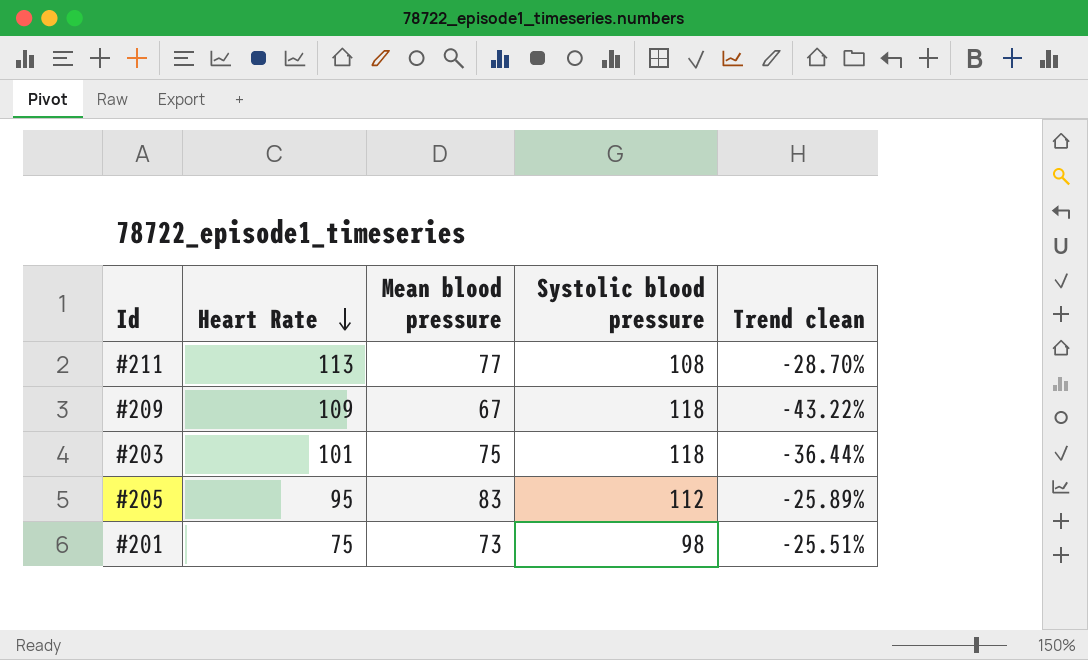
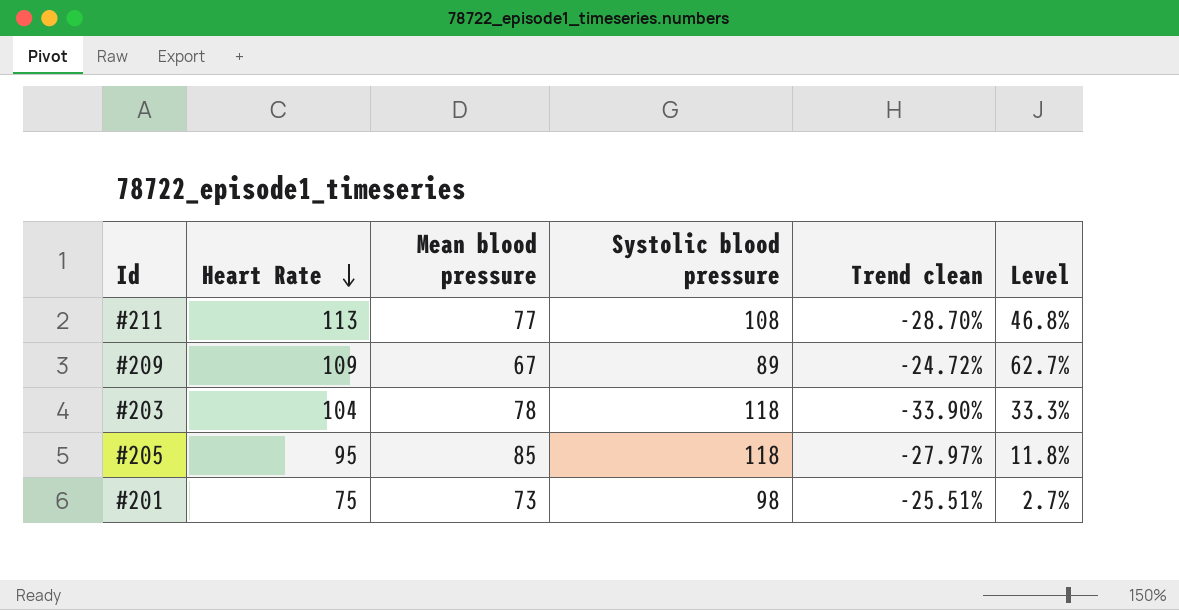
column Level | formula: none -> ([Heart Rate] - [Mean blood pressure]) / [Mean blood pressure]
#209 | Systolic blood pressure: 118 -> 89
#209 | Trend clean: -43.22% -> -24.72%
#203 | Heart Rate: 101 -> 104
#203 | Mean blood pressure: 75 -> 78
#203 | Trend clean: -36.44% -> -33.90%
#205 | Mean blood pressure: 83 -> 85
#205 | Systolic blood pressure: 112 -> 118
#205 | Trend clean: -25.89% -> -27.97%

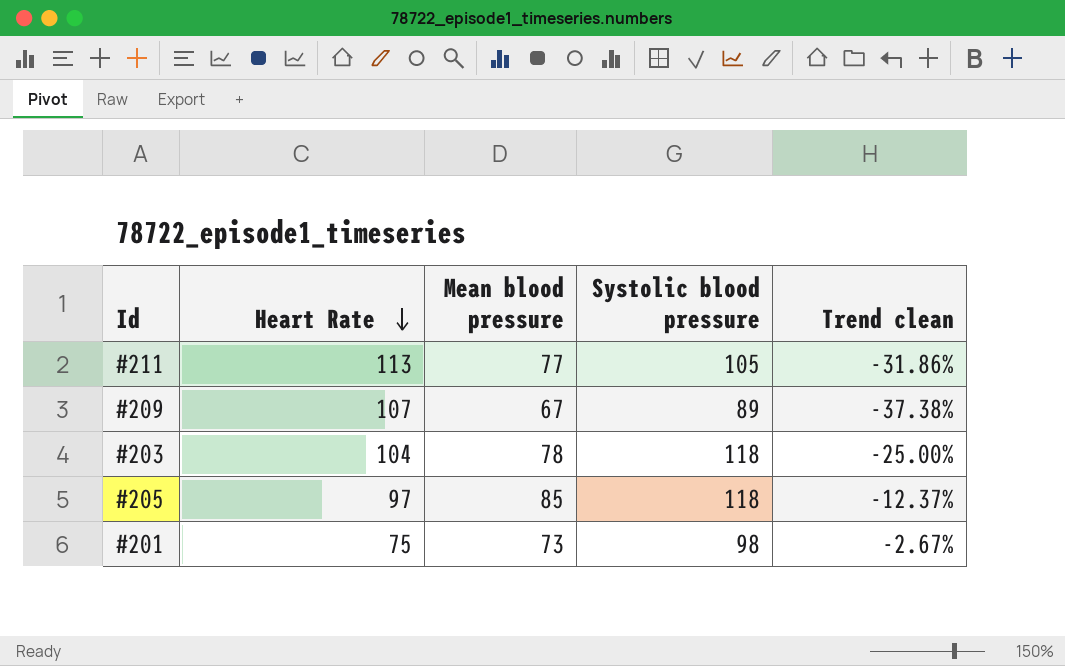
column Level | formula: ([Heart Rate] - [Mean blood pressure]) / [Mean blood pressure] -> none
column Trend clean | formula: ([Mean blood pressure] - [Systolic blood pressure]) / [Systolic blood pressure] -> ([Mean blood pressure] - [Heart Rate]) / [Heart Rate]
#211 | Systolic blood pressure: 108 -> 105
#209 | Heart Rate: 109 -> 107
#205 | Heart Rate: 95 -> 97

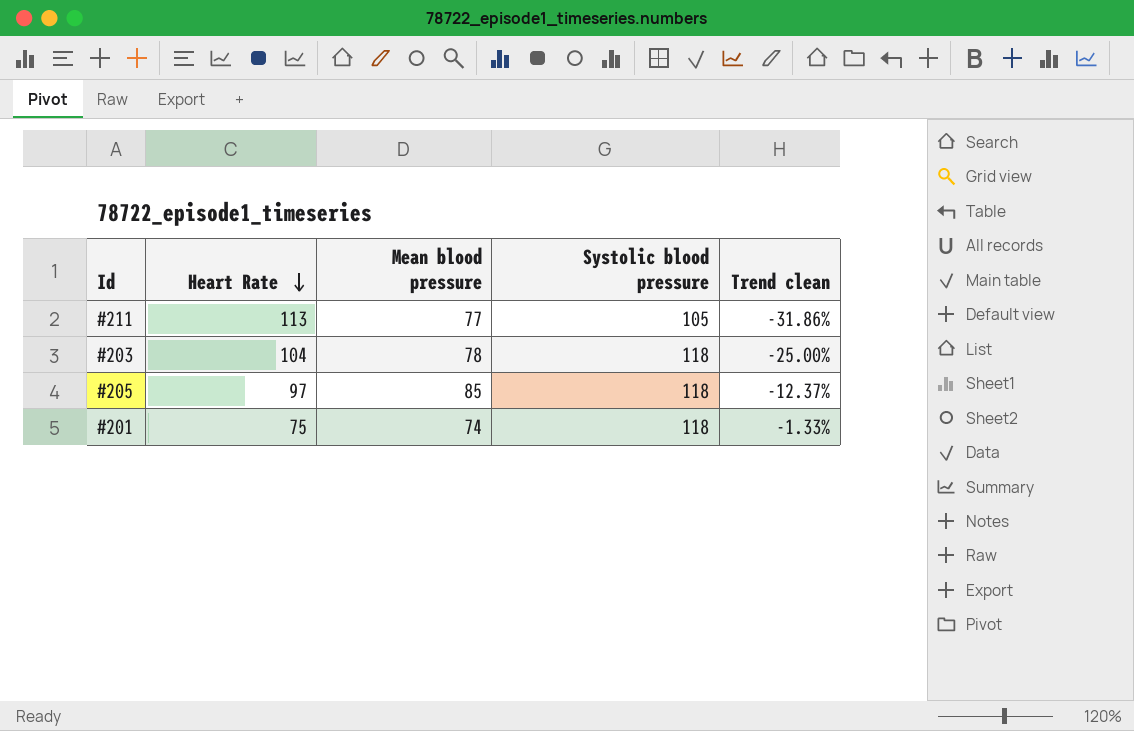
row #209: 107 | 67 | 89 | -37.38% -> none
#201 | Mean blood pressure: 73 -> 74
#201 | Systolic blood pressure: 98 -> 118
#201 | Trend clean: -2.67% -> -1.33%

